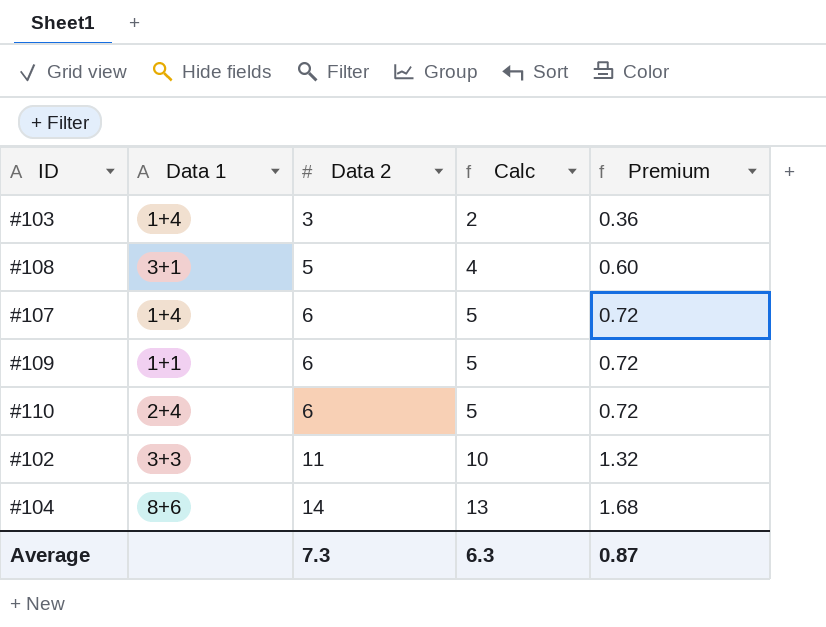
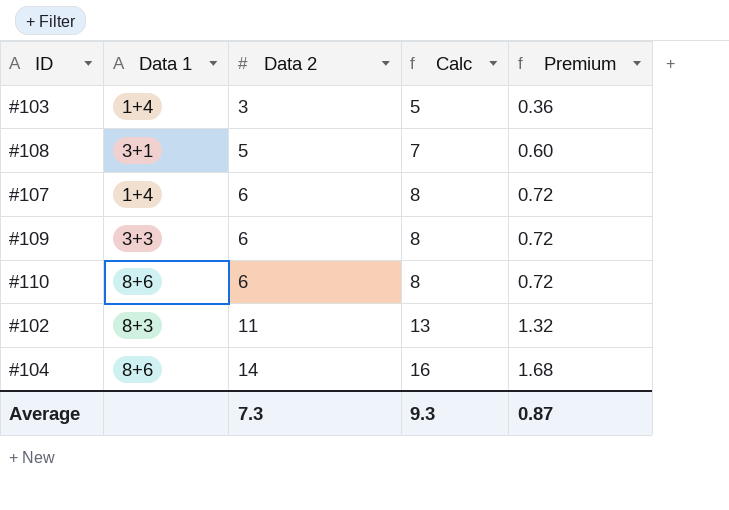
column Calc | formula: [Data 2] - 1 -> [Data 2] + 2
#109 | Data 1: 1+1 -> 3+3
#110 | Data 1: 2+4 -> 8+6
#102 | Data 1: 3+3 -> 8+3
Average | Calc: 6.3 -> 9.3

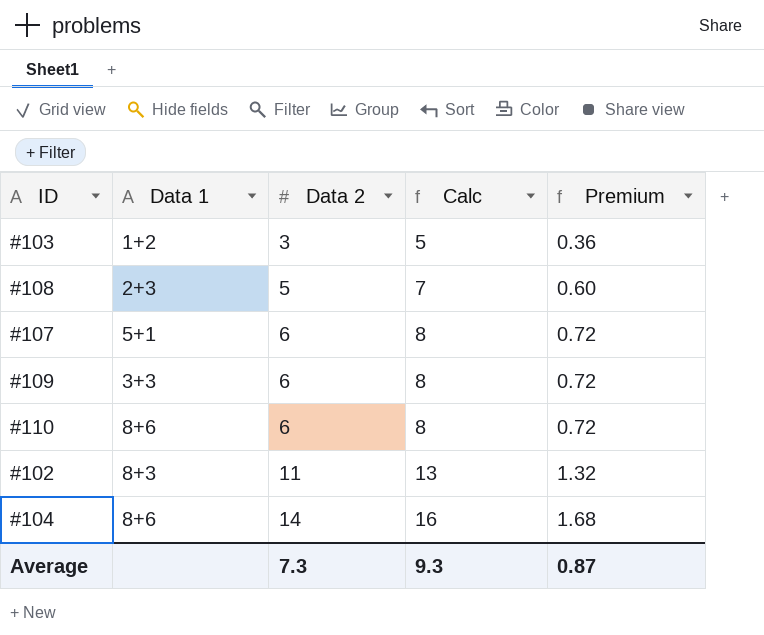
#103 | Data 1: 1+4 -> 1+2
#108 | Data 1: 3+1 -> 2+3
#107 | Data 1: 1+4 -> 5+1

